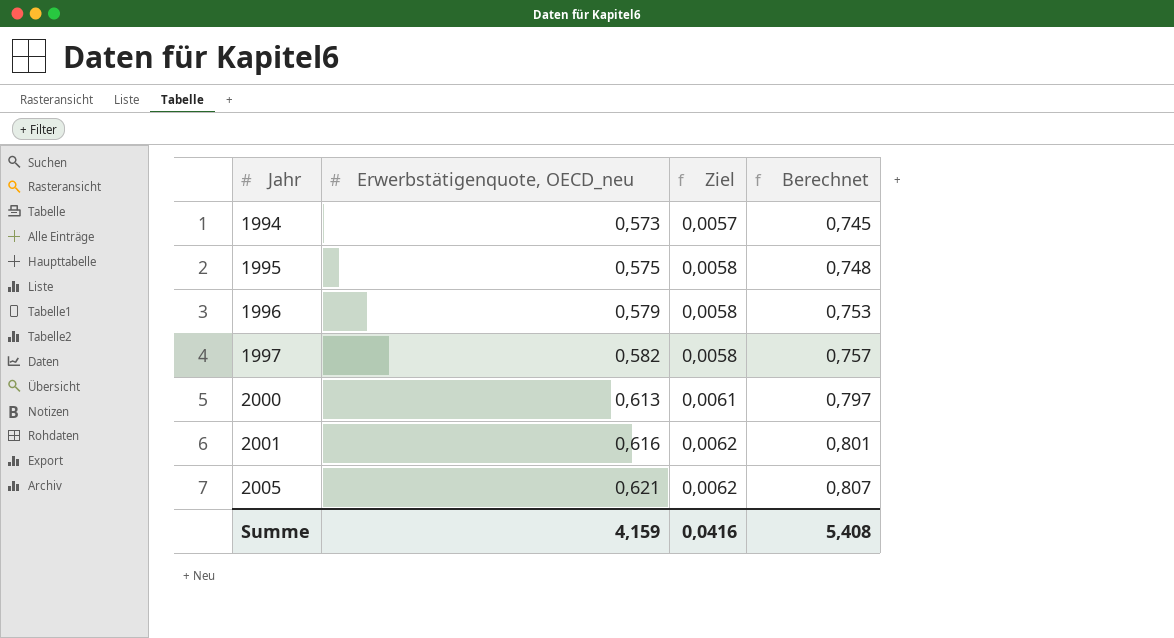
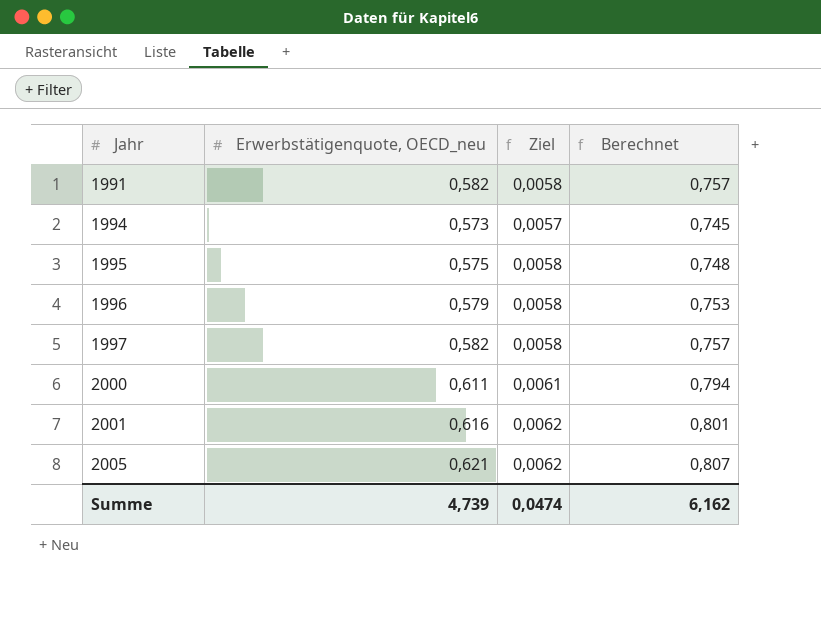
row 1991: none -> 0,582 | 0,0058 | 0,757
2000 | Erwerbstätigenquote, OECD_neu: 0,613 -> 0,611
2000 | Berechnet: 0,797 -> 0,794
Summe | Erwerbstätigenquote, OECD_neu: 4,159 -> 4,739
Summe | Ziel: 0,0416 -> 0,0474
Summe | Berechnet: 5,408 -> 6,162

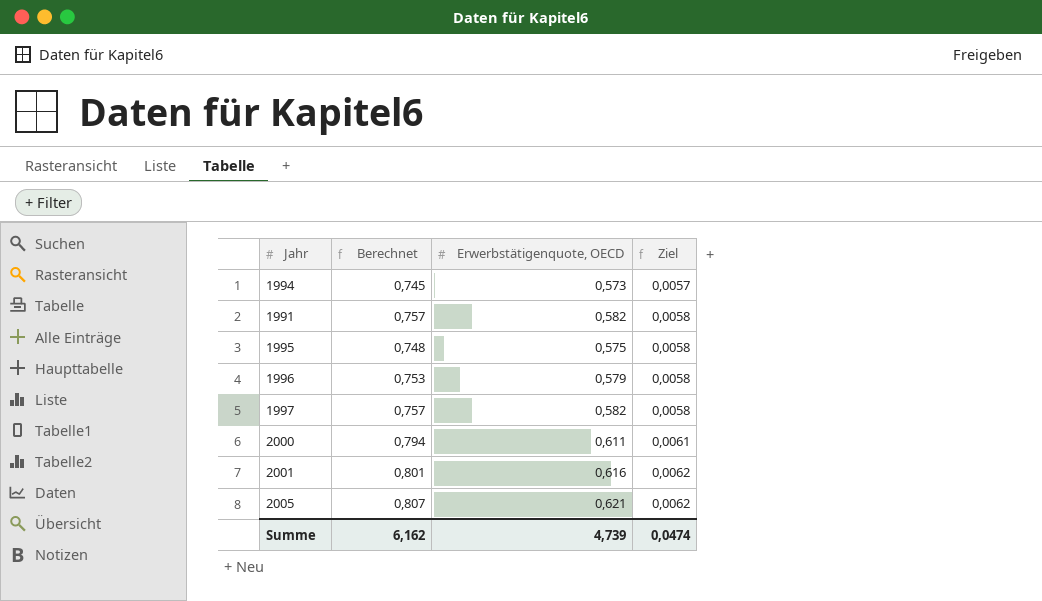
row order: Jahr ascending -> Ziel ascending
column Berechnet | position: 4 -> 2
column name: Erwerbstätigenquote, OECD_neu -> Erwerbstätigenquote, OECD

